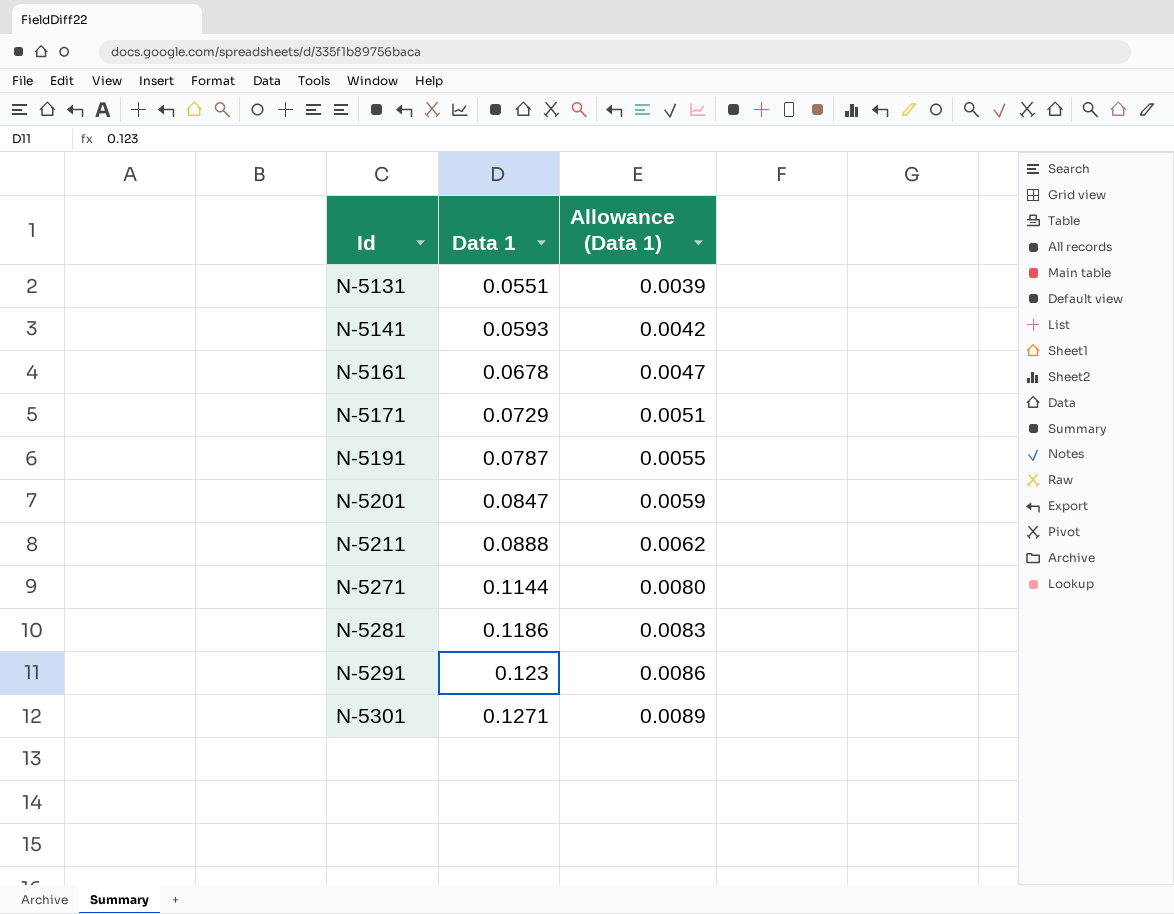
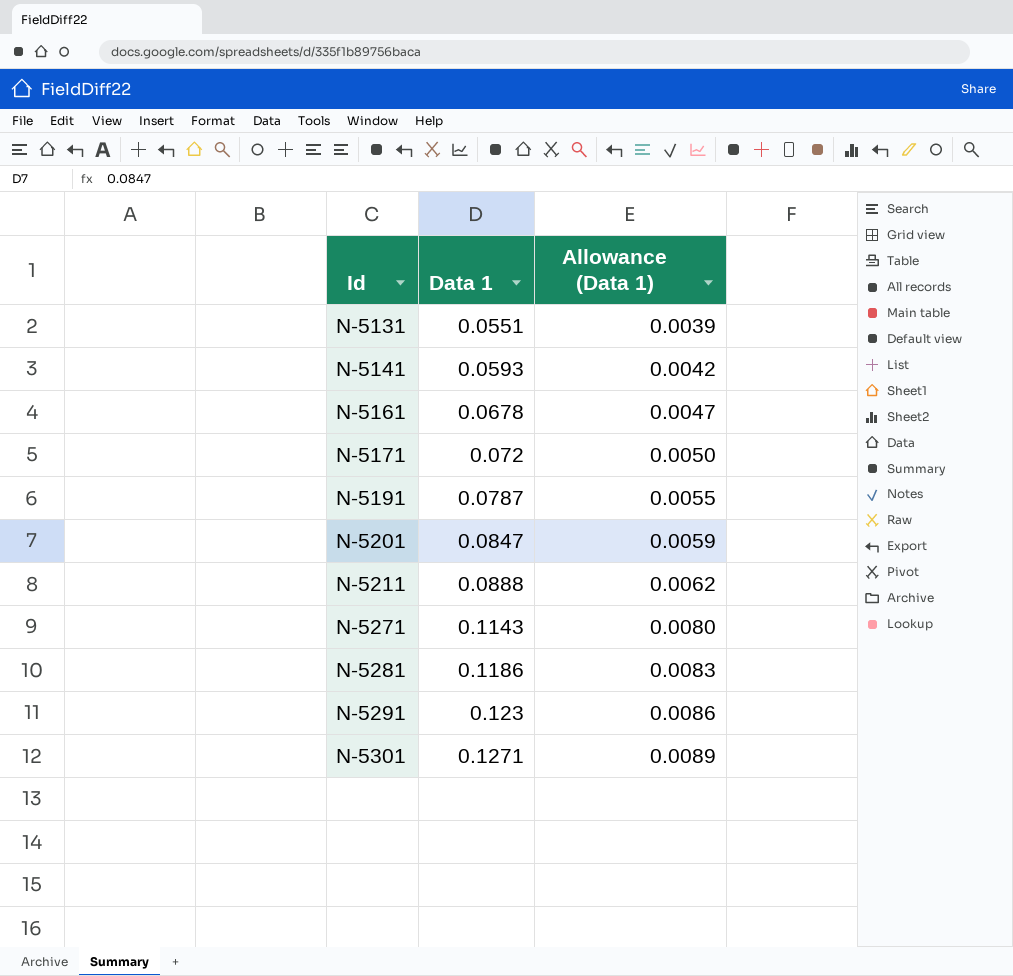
N-5171 | Data 1: 0.0729 -> 0.072
N-5171 | Allowance (Data 1): 0.0051 -> 0.0050
N-5271 | Data 1: 0.1144 -> 0.1143

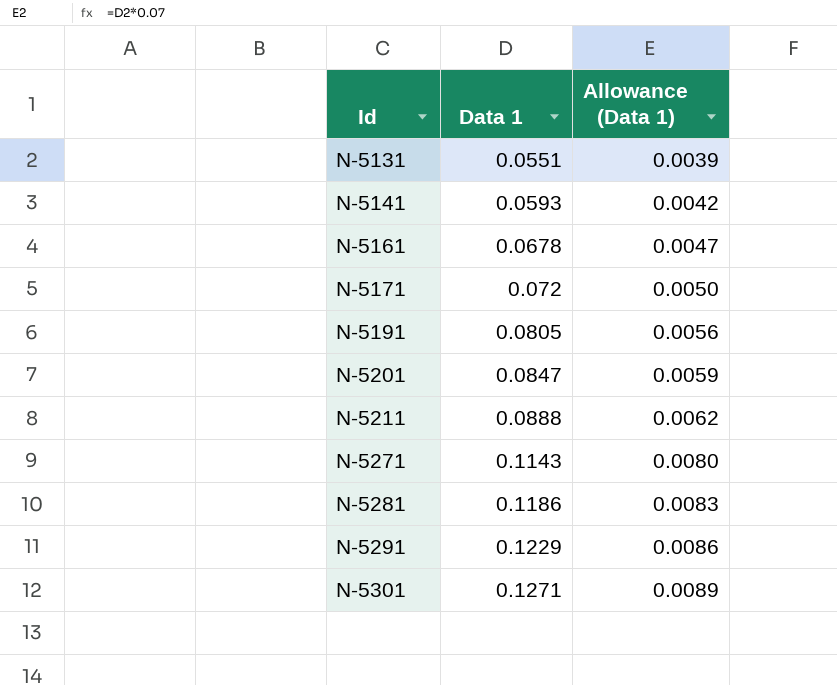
N-5191 | Data 1: 0.0787 -> 0.0805
N-5191 | Allowance (Data 1): 0.0055 -> 0.0056
N-5291 | Data 1: 0.123 -> 0.1229

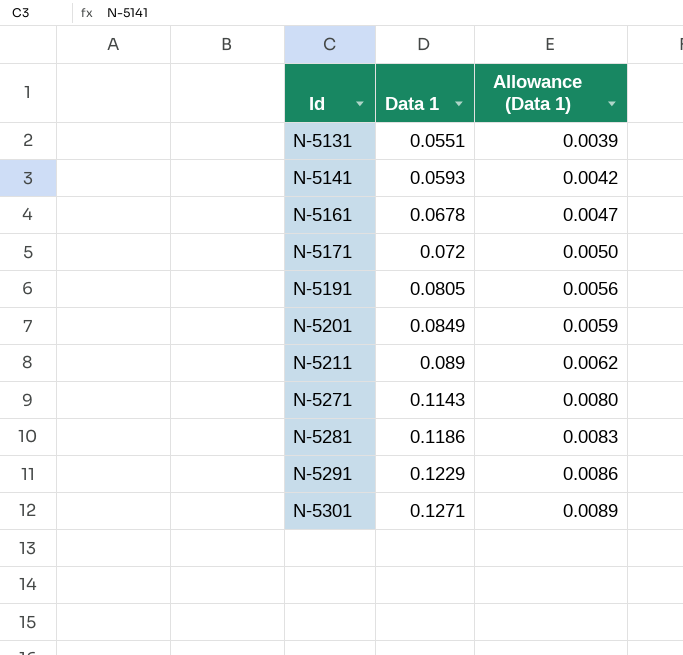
N-5201 | Data 1: 0.0847 -> 0.0849
N-5211 | Data 1: 0.0888 -> 0.089

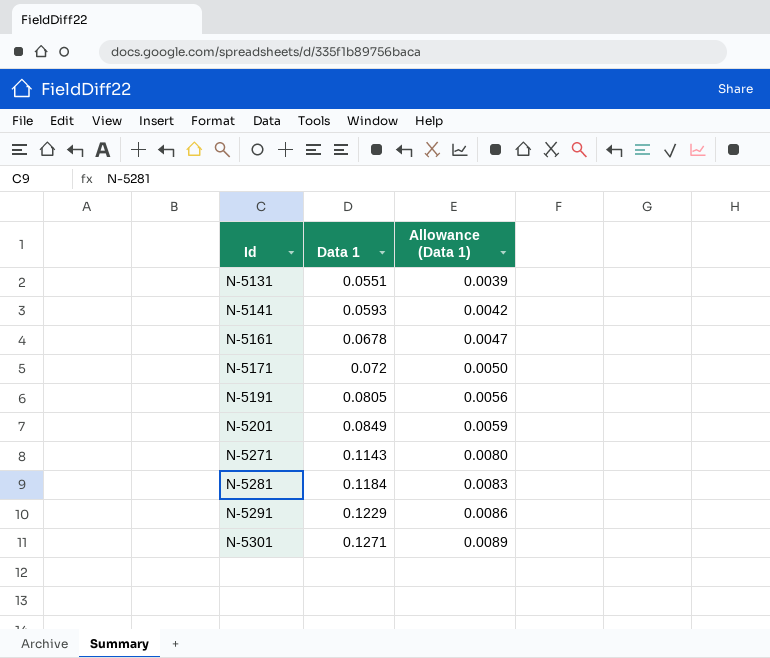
row N-5211: 0.089 | 0.0062 -> none
N-5281 | Data 1: 0.1186 -> 0.1184

